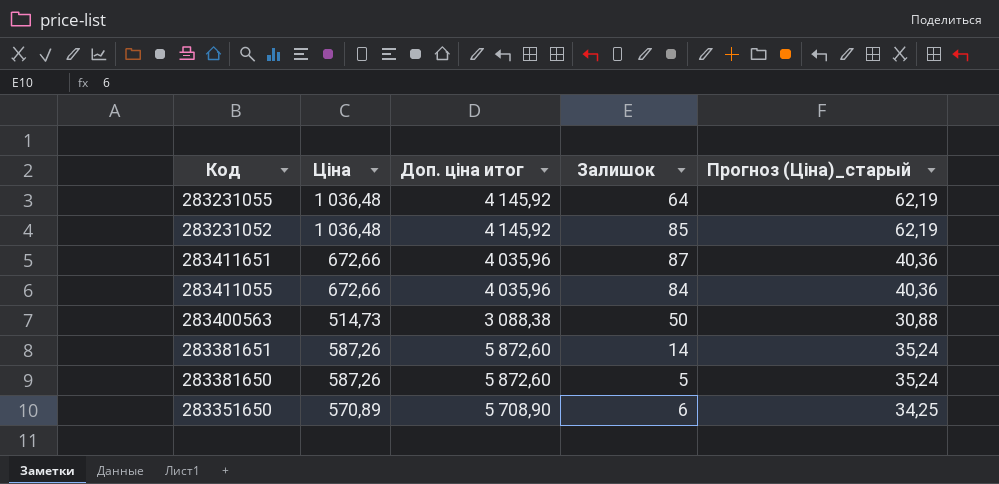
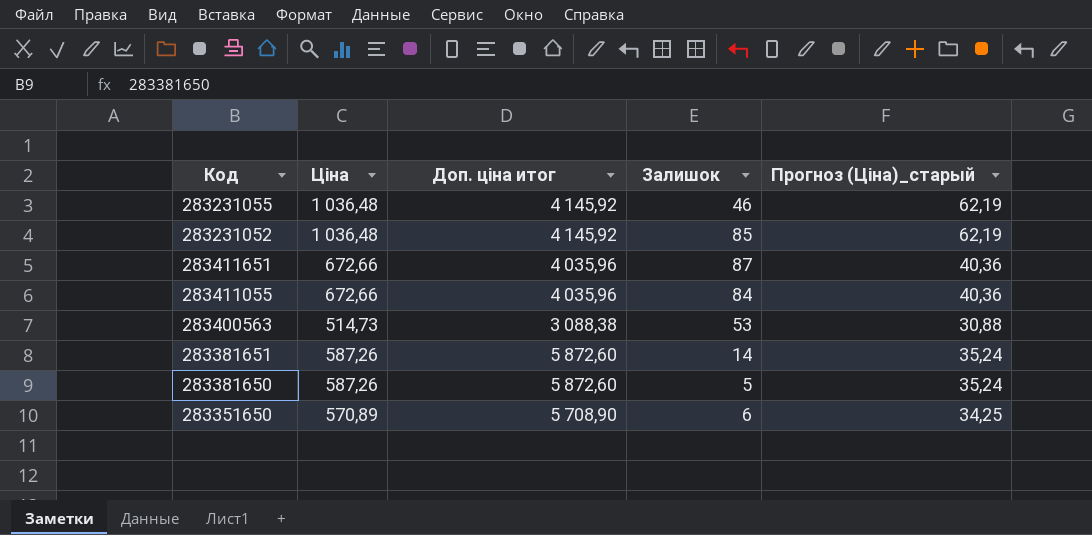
283231055 | Залишок: 64 -> 46
283400563 | Залишок: 50 -> 53

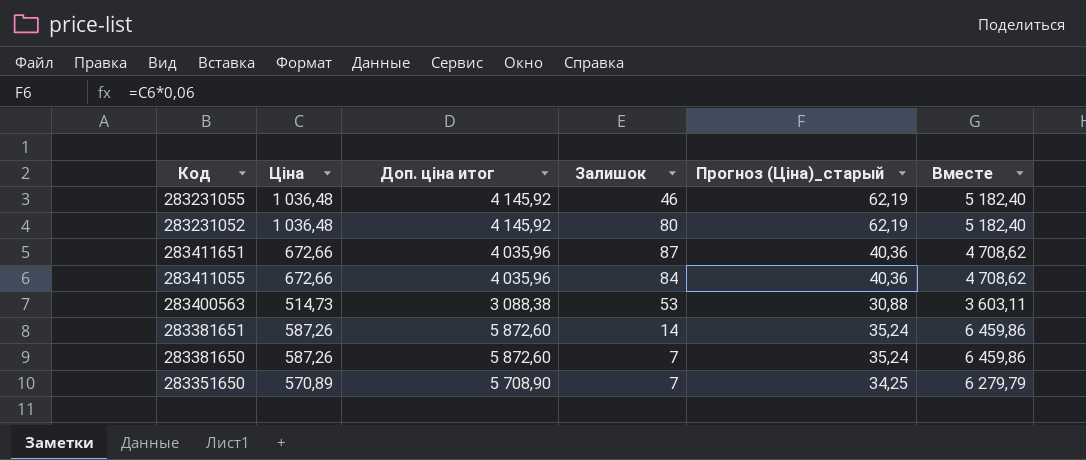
column Вместе | formula: none -> [Ціна] + [Доп. ціна итог]
283231052 | Залишок: 85 -> 80
283381650 | Залишок: 5 -> 7
283351650 | Залишок: 6 -> 7

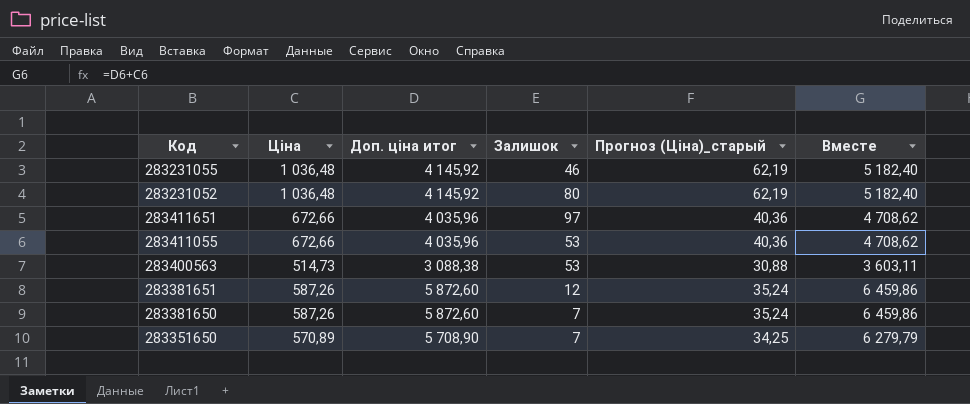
283411651 | Залишок: 87 -> 97
283411055 | Залишок: 84 -> 53
283381651 | Залишок: 14 -> 12

